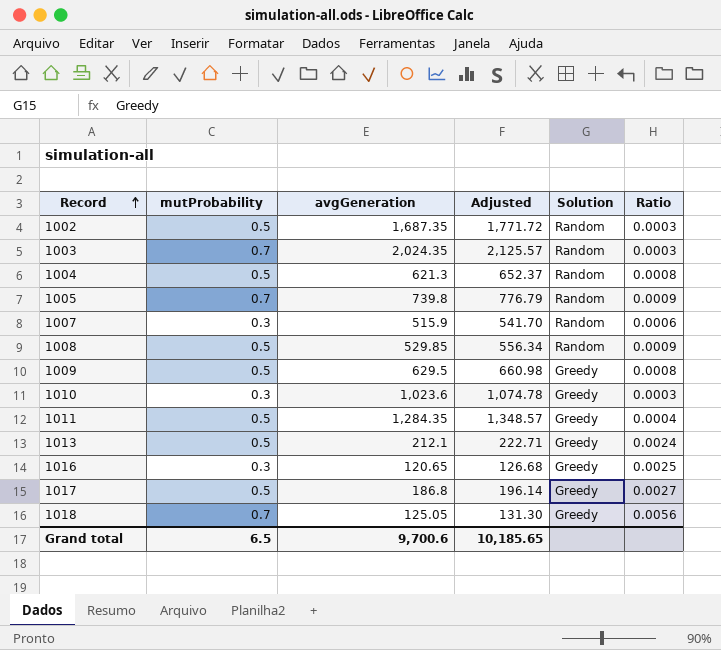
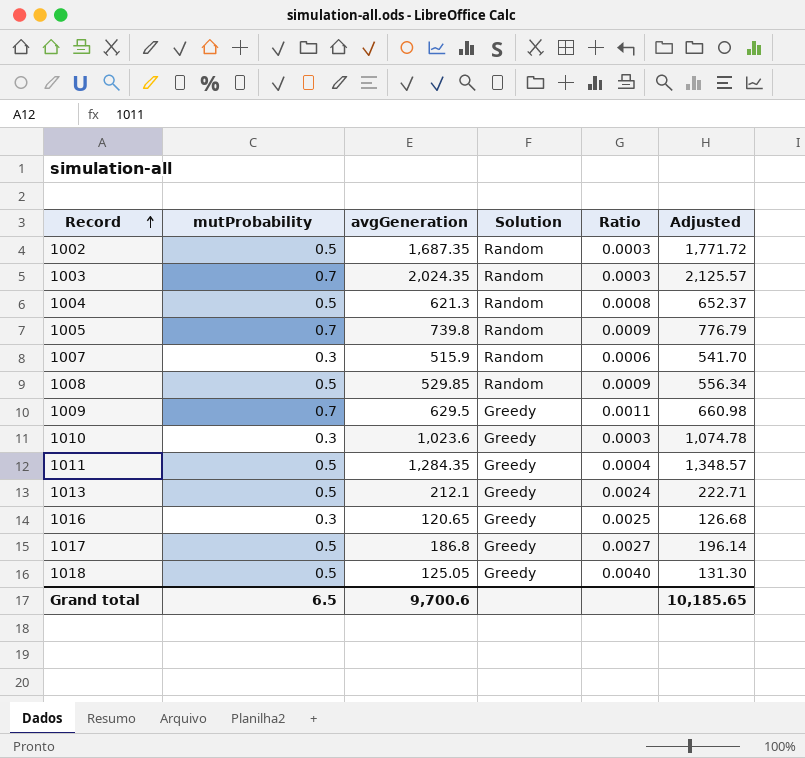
column Adjusted | position: 4 -> 6
1009 | mutProbability: 0.5 -> 0.7
1009 | Ratio: 0.0008 -> 0.0011
1018 | mutProbability: 0.7 -> 0.5
1018 | Ratio: 0.0056 -> 0.0040

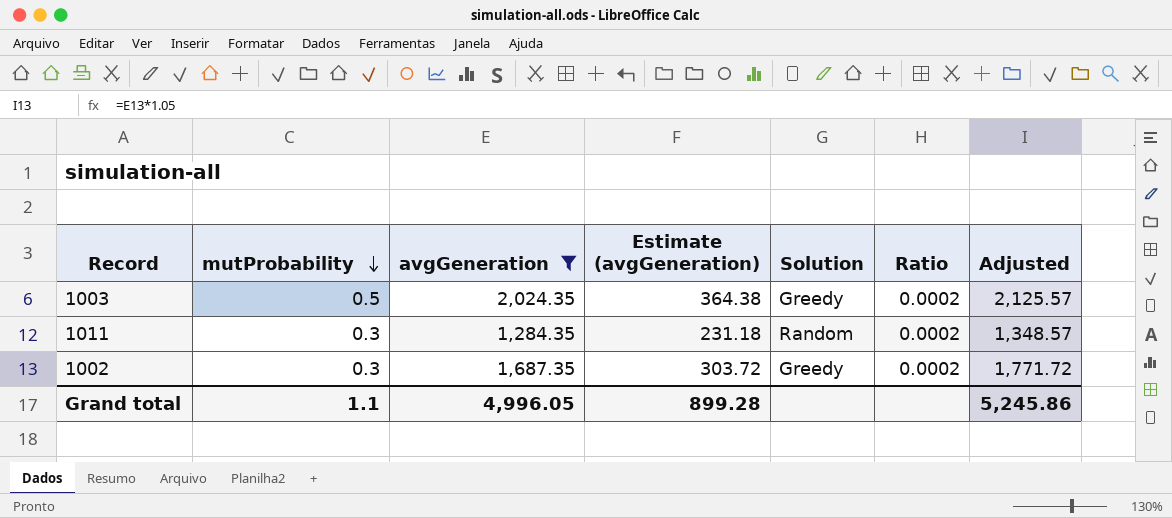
filter: none -> avgGeneration >= 1,284.35
row order: Record ascending -> mutProbability descending
column Estimate (avgGeneration) | formula: none -> [avgGeneration] * 0.18
1003 | mutProbability: 0.7 -> 0.5
1003 | Solution: Random -> Greedy
1003 | Ratio: 0.0003 -> 0.0002
1011 | mutProbability: 0.5 -> 0.3
1011 | Solution: Greedy -> Random
1011 | Ratio: 0.0004 -> 0.0002
1002 | mutProbability: 0.5 -> 0.3
1002 | Solution: Random -> Greedy
1002 | Ratio: 0.0003 -> 0.0002
Grand total | mutProbability: 6.5 -> 1.1
Grand total | avgGeneration: 9,700.6 -> 4,996.05
Grand total | Adjusted: 10,185.65 -> 5,245.86

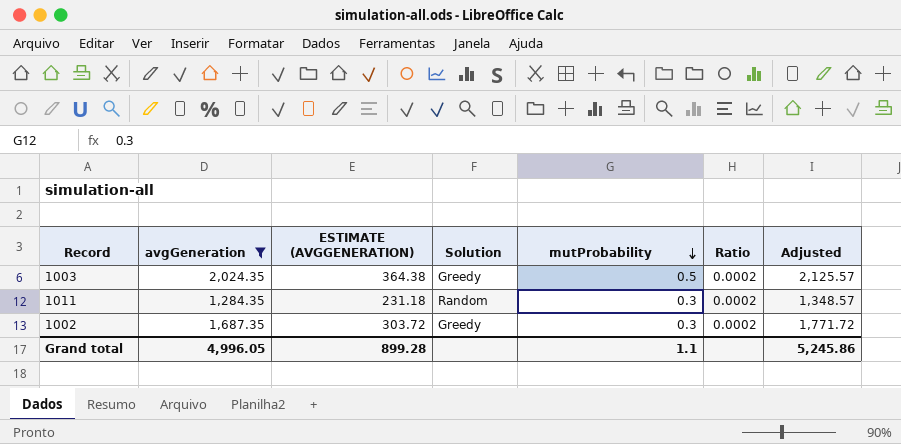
column name: Estimate (avgGeneration) -> ESTIMATE (AVGGENERATION)
column mutProbability | position: 2 -> 5

